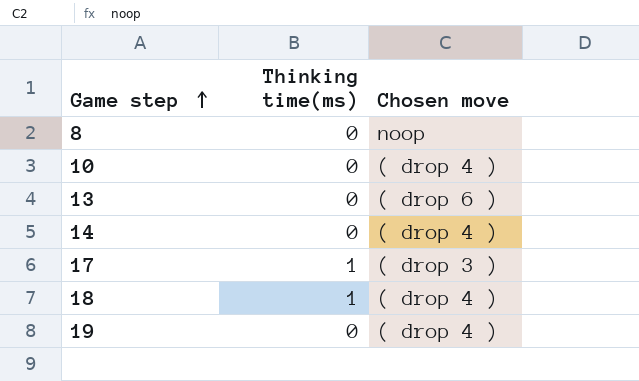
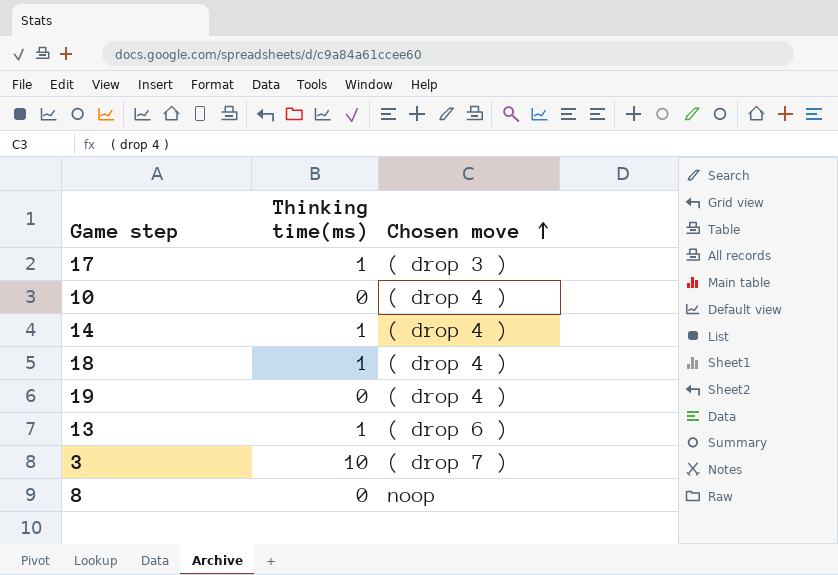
row order: Game step ascending -> Chosen move ascending
14 | Thinking time(ms): 0 -> 1
13 | Thinking time(ms): 0 -> 1
row 3: none -> 10 | ( drop 7 )

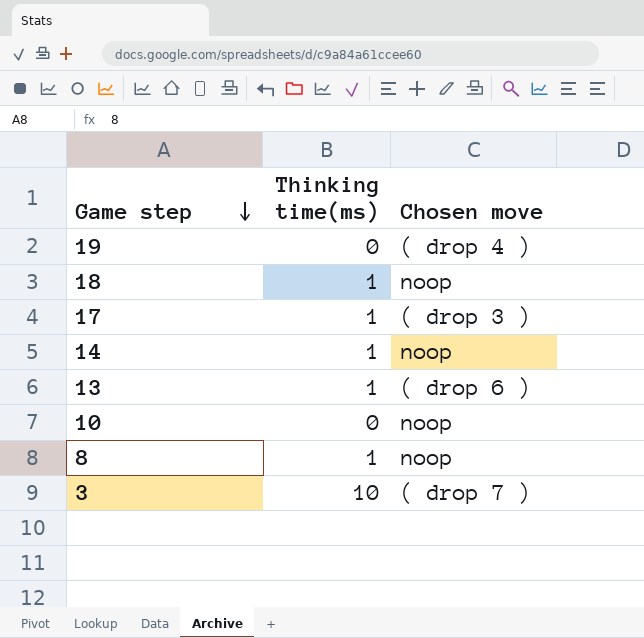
row order: Chosen move ascending -> Game step descending
18 | Chosen move: ( drop 4 ) -> noop
14 | Chosen move: ( drop 4 ) -> noop
10 | Chosen move: ( drop 4 ) -> noop
8 | Thinking time(ms): 0 -> 1

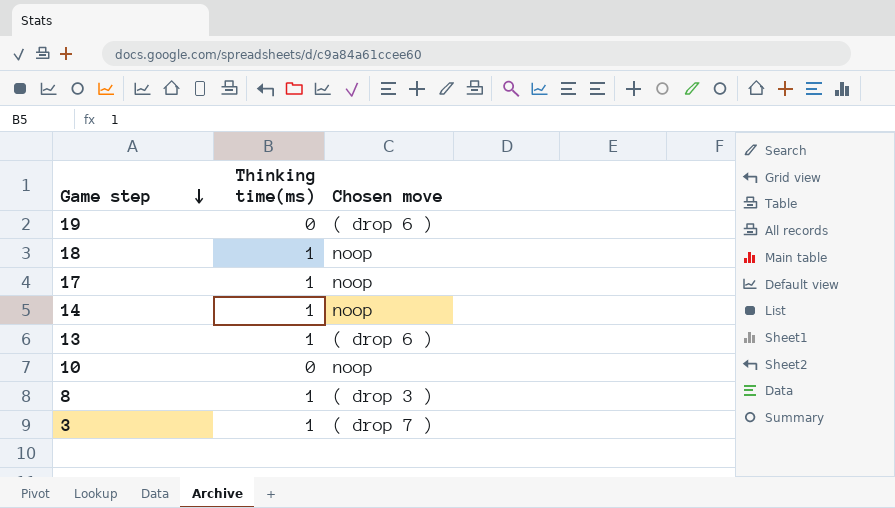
19 | Chosen move: ( drop 4 ) -> ( drop 6 )
17 | Chosen move: ( drop 3 ) -> noop
8 | Chosen move: noop -> ( drop 3 )
3 | Thinking time(ms): 10 -> 1

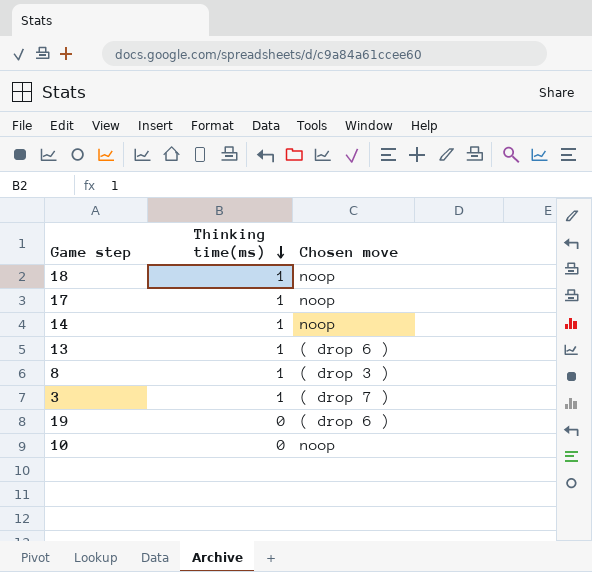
row order: Game step descending -> Thinking time(ms) descending

